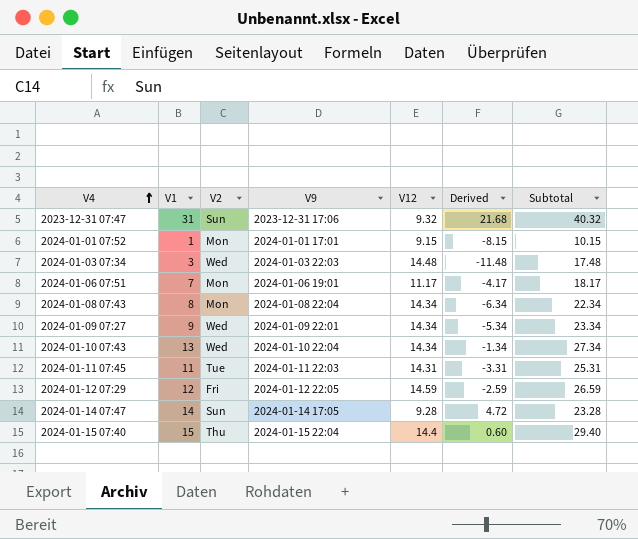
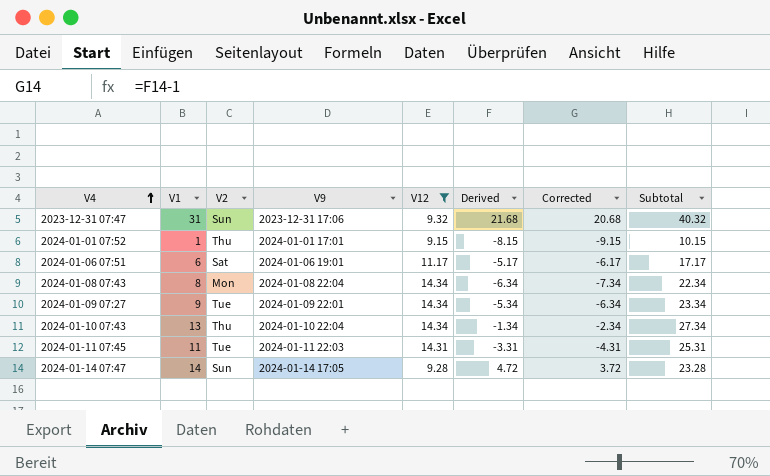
filter: none -> V12 <= 14.34
column Corrected | formula: none -> [Derived] - 1
2024-01-01 07:52 | V2: Mon -> Thu
2024-01-06 07:51 | V1: 7 -> 6
2024-01-06 07:51 | V2: Mon -> Sat
2024-01-06 07:51 | Derived: -4.17 -> -5.17
2024-01-06 07:51 | Subtotal: 18.17 -> 17.17
2024-01-09 07:27 | V2: Wed -> Tue
2024-01-10 07:43 | V2: Wed -> Thu

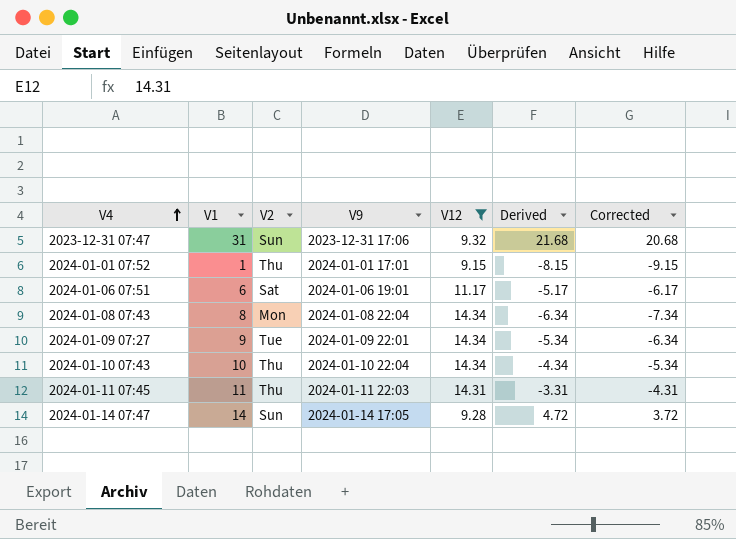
column Subtotal | formula: [V1] + [V12] -> none
2024-01-10 07:43 | V1: 13 -> 10
2024-01-10 07:43 | Derived: -1.34 -> -4.34
2024-01-10 07:43 | Corrected: -2.34 -> -5.34
2024-01-11 07:45 | V2: Tue -> Thu

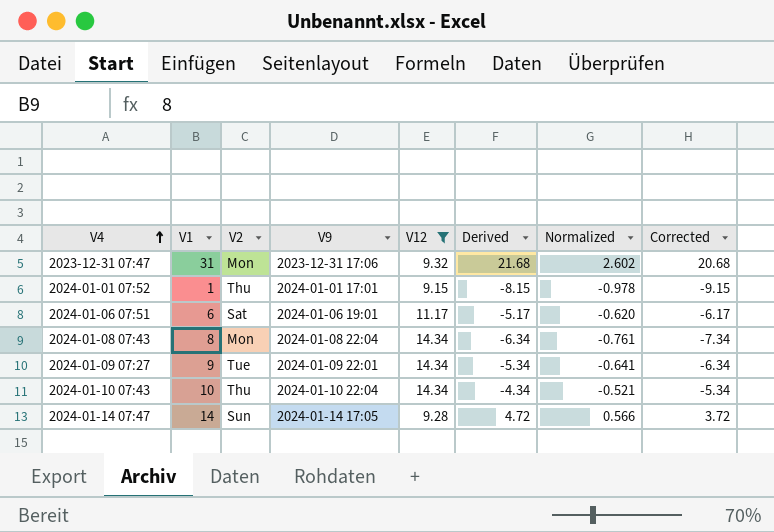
column Normalized | formula: none -> [Derived] * 0.12
row 2024-01-11 07:45: 11 | Thu | 2024-01-11 22:03 | 14.31 | -3.31 | -4.31 -> none
2023-12-31 07:47 | V2: Sun -> Mon

